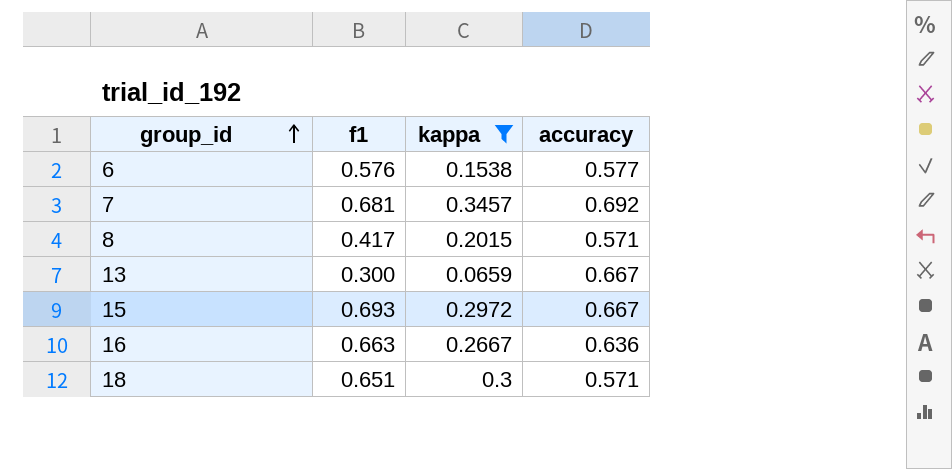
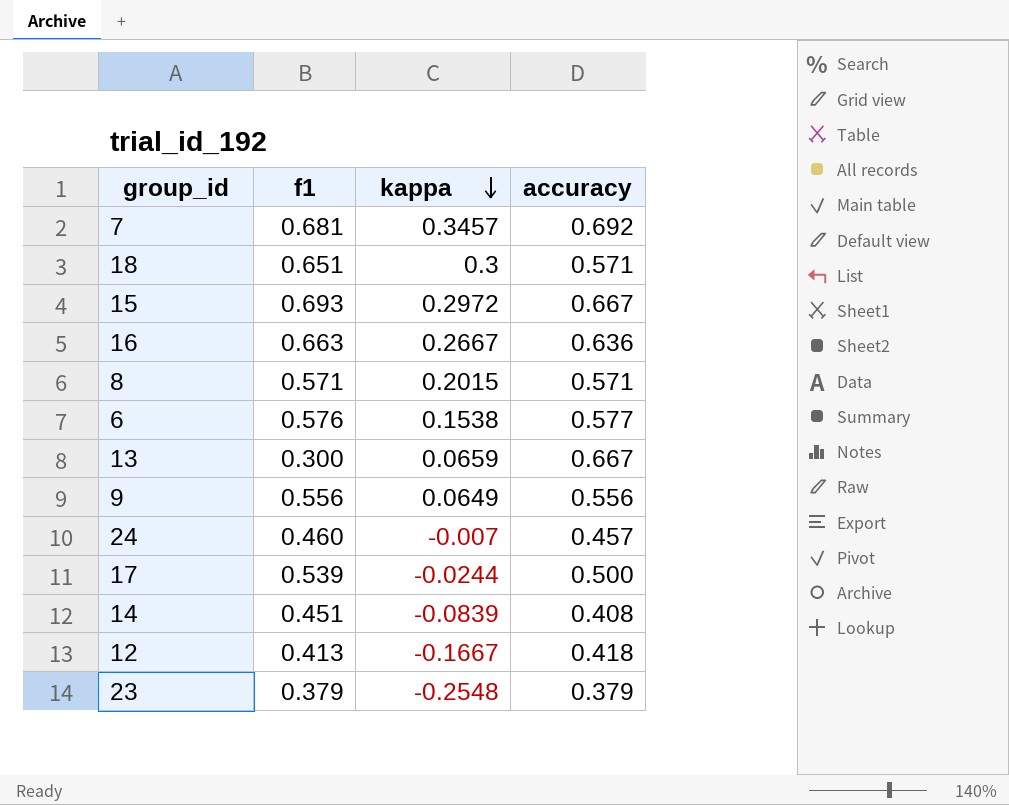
filter: kappa >= 0.0659 -> none
row order: group_id ascending -> kappa descending
8 | f1: 0.417 -> 0.571

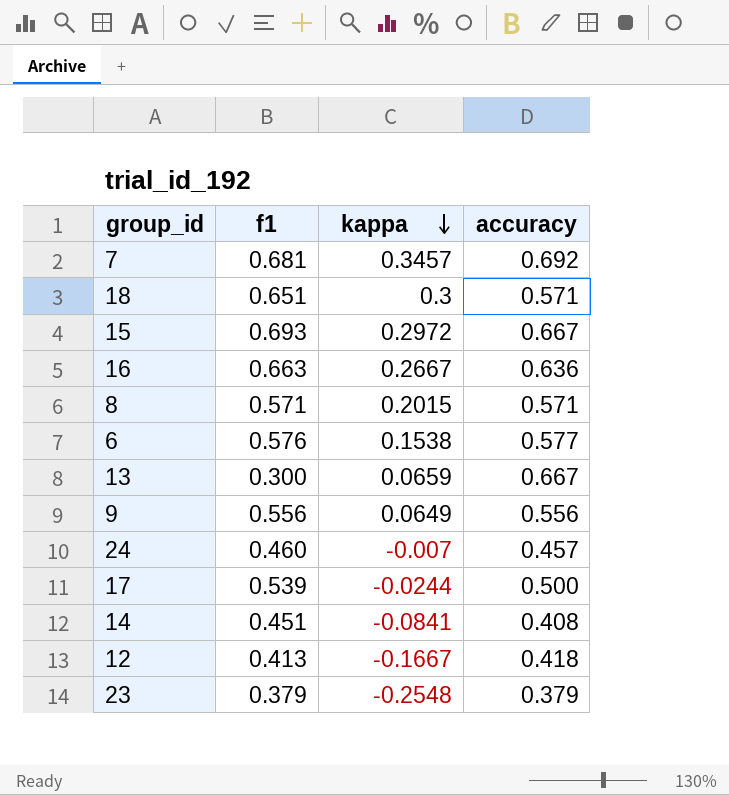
14 | kappa: -0.0839 -> -0.0841

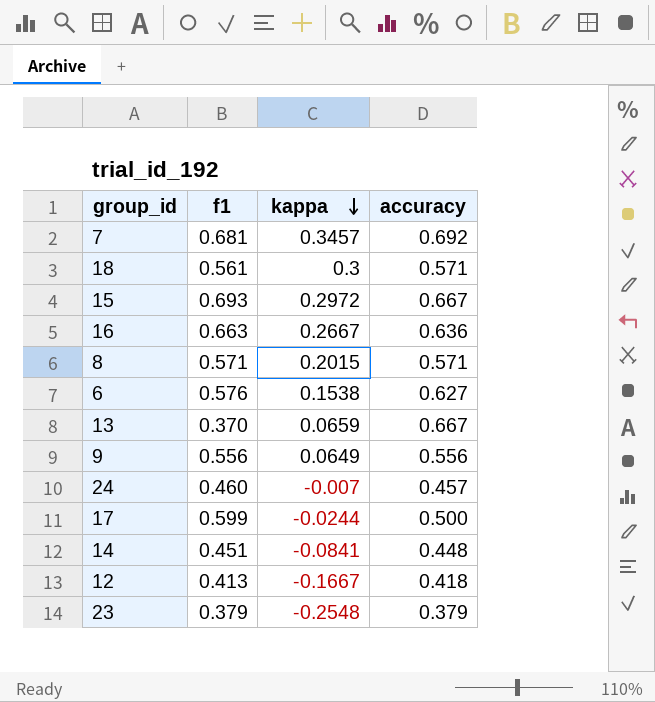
18 | f1: 0.651 -> 0.561
6 | accuracy: 0.577 -> 0.627
13 | f1: 0.300 -> 0.370
17 | f1: 0.539 -> 0.599
14 | accuracy: 0.408 -> 0.448

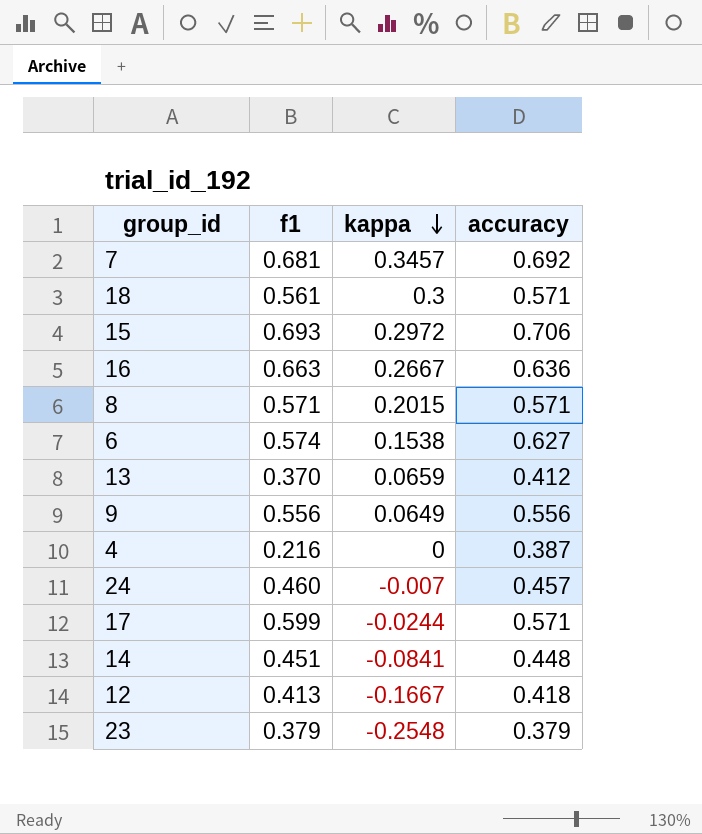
15 | accuracy: 0.667 -> 0.706
6 | f1: 0.576 -> 0.574
13 | accuracy: 0.667 -> 0.412
row 4: none -> 0.216 | 0 | 0.387
17 | accuracy: 0.500 -> 0.571

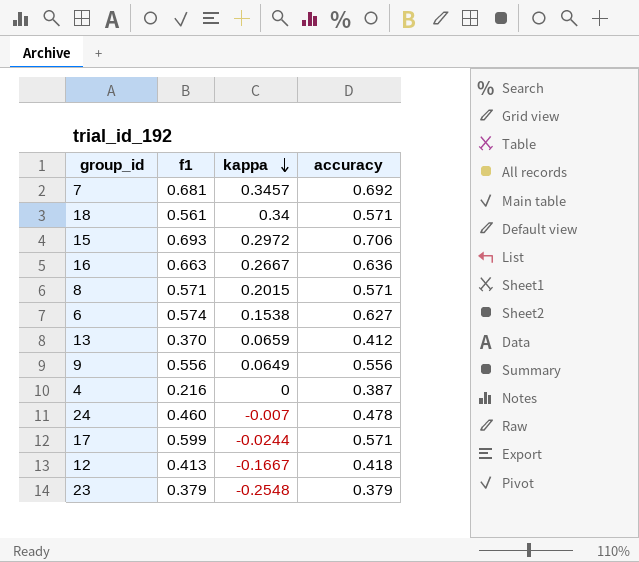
row 14: 0.451 | -0.0841 | 0.448 -> none
18 | kappa: 0.3 -> 0.34
24 | accuracy: 0.457 -> 0.478

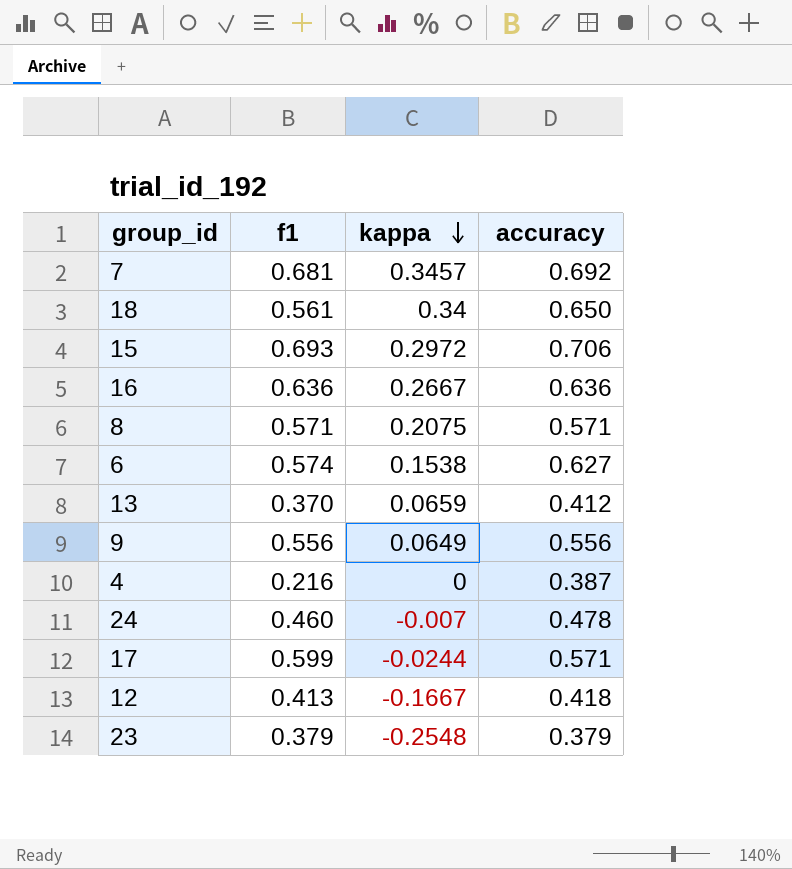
18 | accuracy: 0.571 -> 0.650
16 | f1: 0.663 -> 0.636
8 | kappa: 0.2015 -> 0.2075

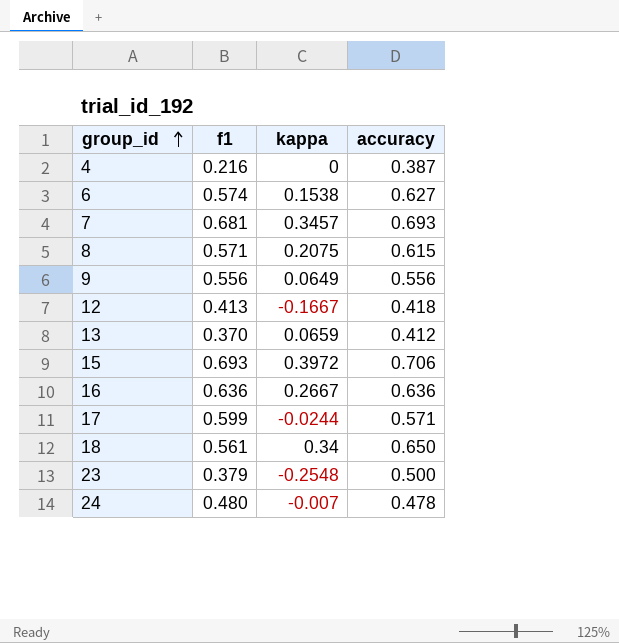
row order: kappa descending -> group_id ascending
7 | accuracy: 0.692 -> 0.693
8 | accuracy: 0.571 -> 0.615
15 | kappa: 0.2972 -> 0.3972
23 | accuracy: 0.379 -> 0.500
24 | f1: 0.460 -> 0.480

